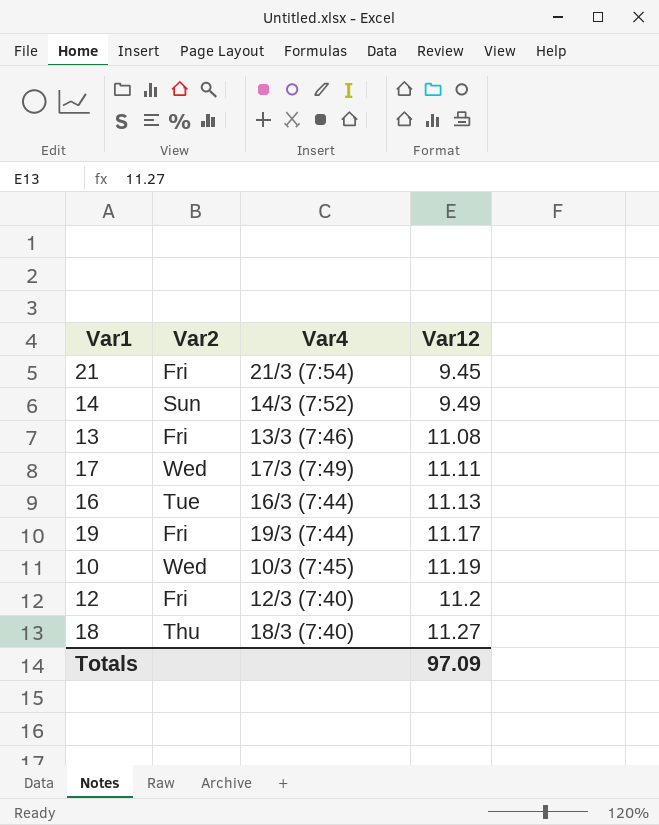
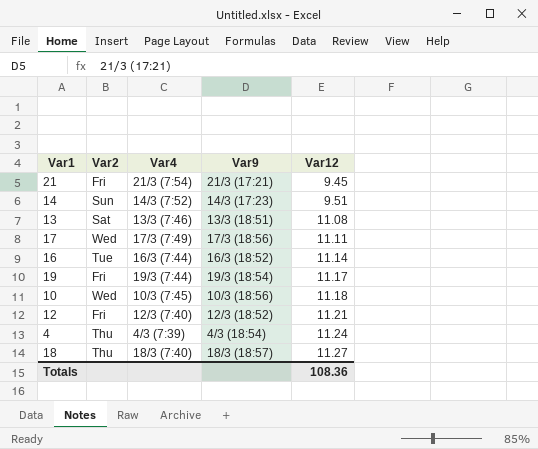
column Var9 | position: none -> 4
14 | Var12: 9.49 -> 9.51
13 | Var2: Fri -> Sat
16 | Var12: 11.13 -> 11.14
10 | Var12: 11.19 -> 11.18
12 | Var12: 11.2 -> 11.21
row 4: none -> Thu | 4/3 (7:39) | 4/3 (18:54) | 11.24
Totals | Var12: 97.09 -> 108.36

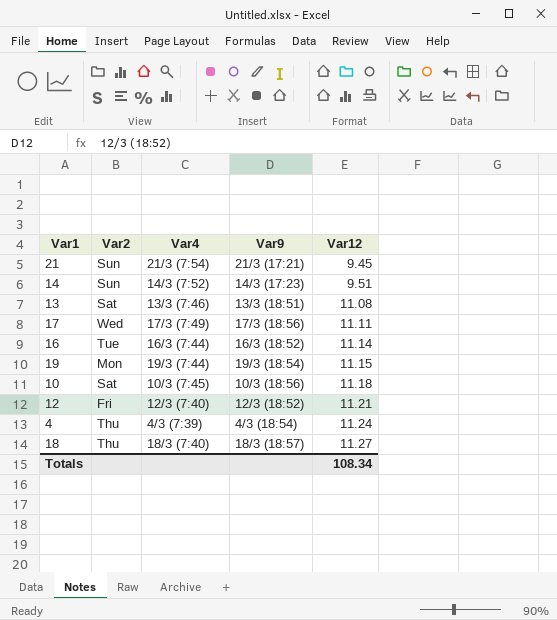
21 | Var2: Fri -> Sun
19 | Var2: Fri -> Mon
19 | Var12: 11.17 -> 11.15
10 | Var2: Wed -> Sat
Totals | Var12: 108.36 -> 108.34

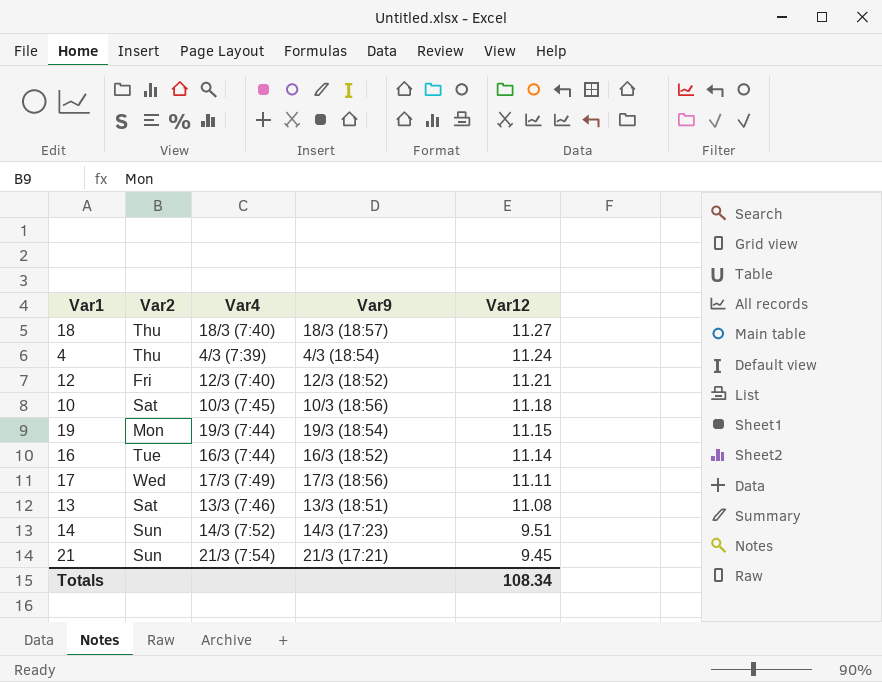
row order: Var12 ascending -> Var12 descending

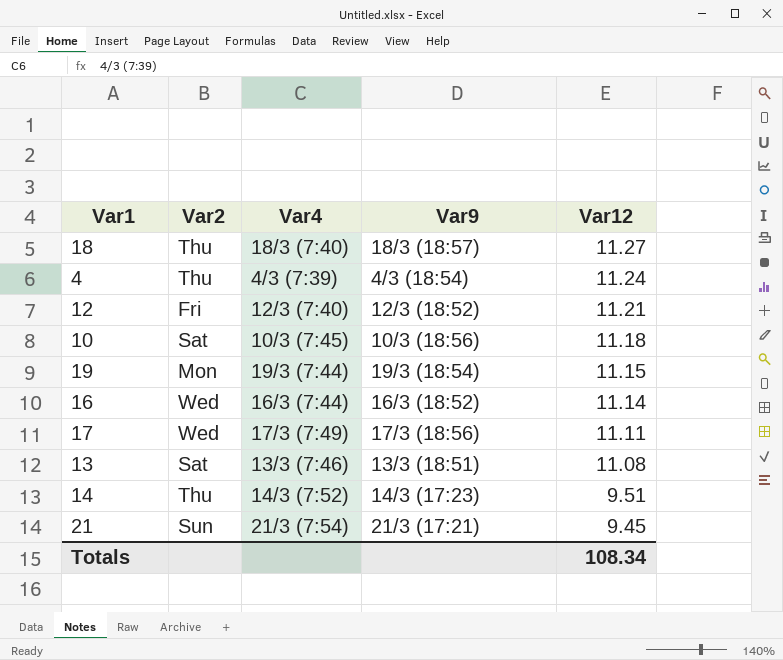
16 | Var2: Tue -> Wed
14 | Var2: Sun -> Thu

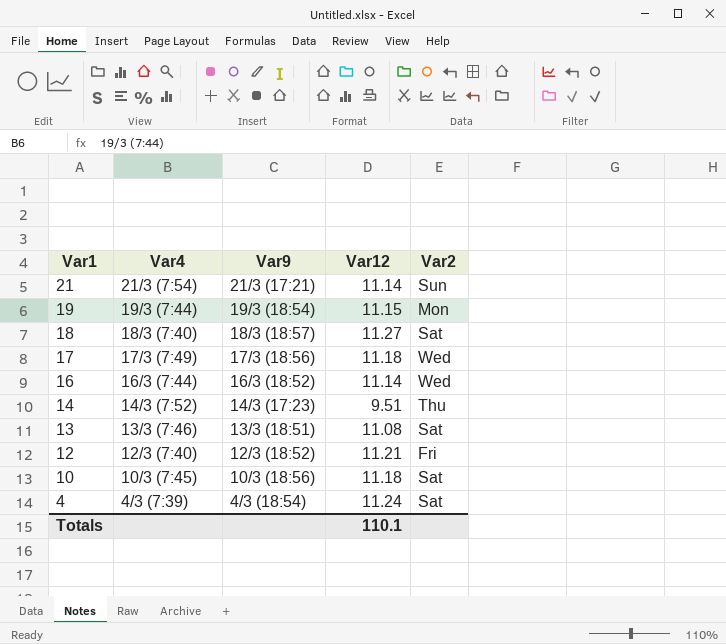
row order: Var12 descending -> Var1 descending
column Var2 | position: 2 -> 5
21 | Var12: 9.45 -> 11.14
18 | Var2: Thu -> Sat
17 | Var12: 11.11 -> 11.18
4 | Var2: Thu -> Sat
Totals | Var12: 108.34 -> 110.1

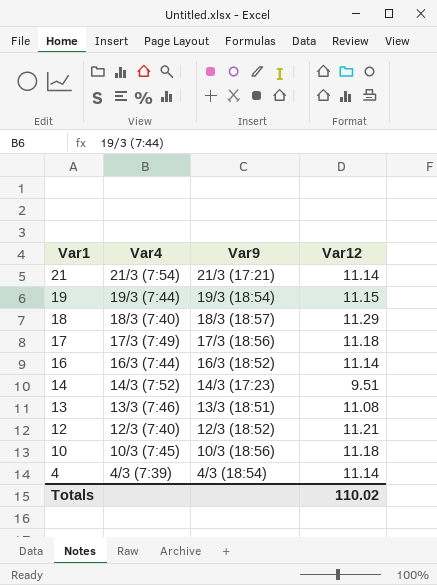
column Var2 | position: 5 -> none
18 | Var12: 11.27 -> 11.29
4 | Var12: 11.24 -> 11.14
Totals | Var12: 110.1 -> 110.02

